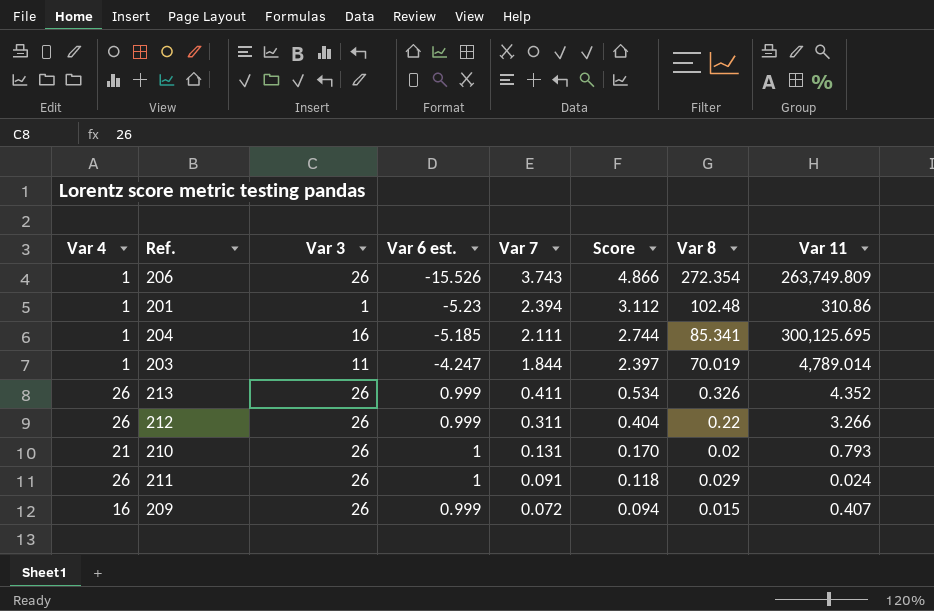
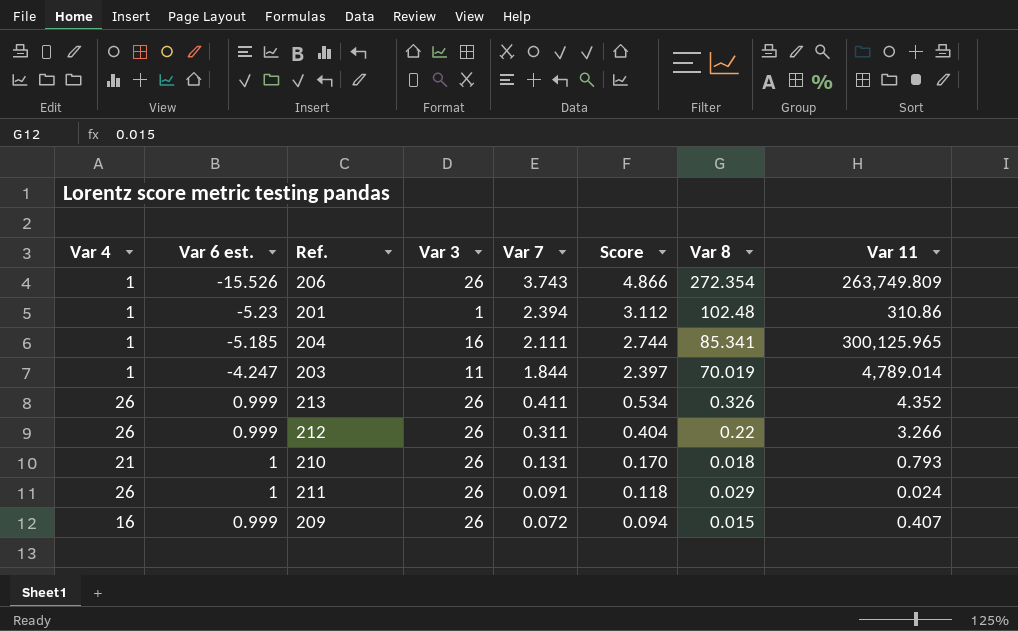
column Var 6 est. | position: 4 -> 2
204 | Var 11: 300,125.695 -> 300,125.965
210 | Var 8: 0.02 -> 0.018

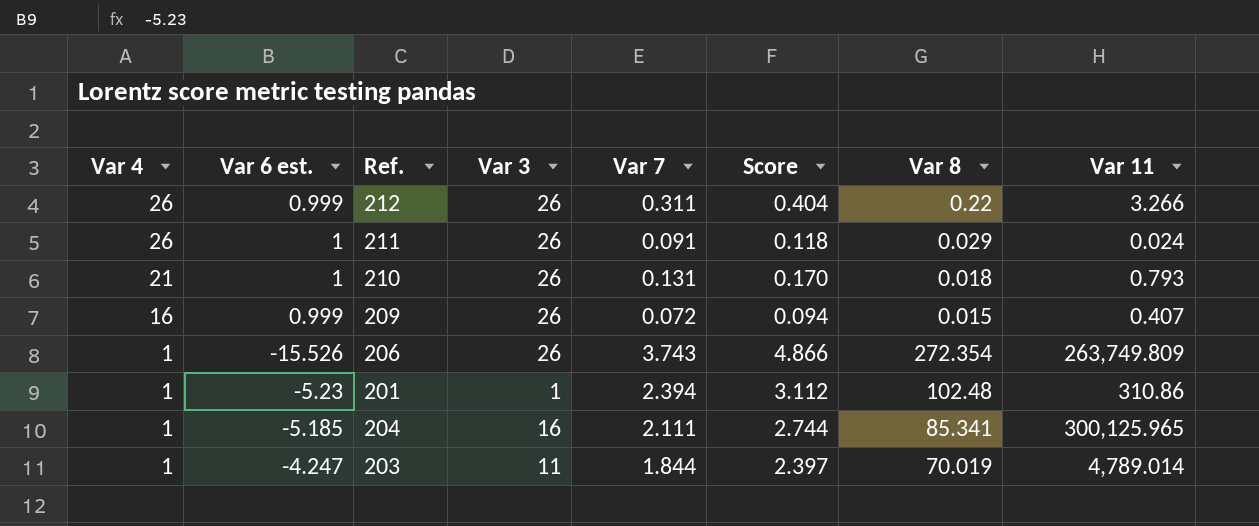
row order: Var 7 descending -> Var 4 descending
row 213: 26 | 0.999 | 26 | 0.411 | 0.534 | 0.326 | 4.352 -> none

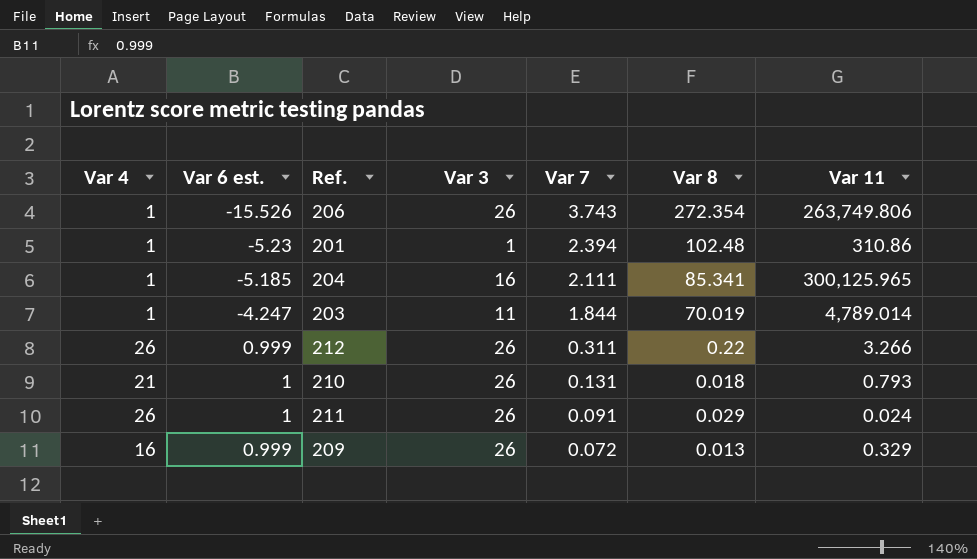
row order: Var 4 descending -> Var 7 descending
column Score | formula: [Var 7] * 1.3 -> none
206 | Var 11: 263,749.809 -> 263,749.806
209 | Var 8: 0.015 -> 0.013
209 | Var 11: 0.407 -> 0.329

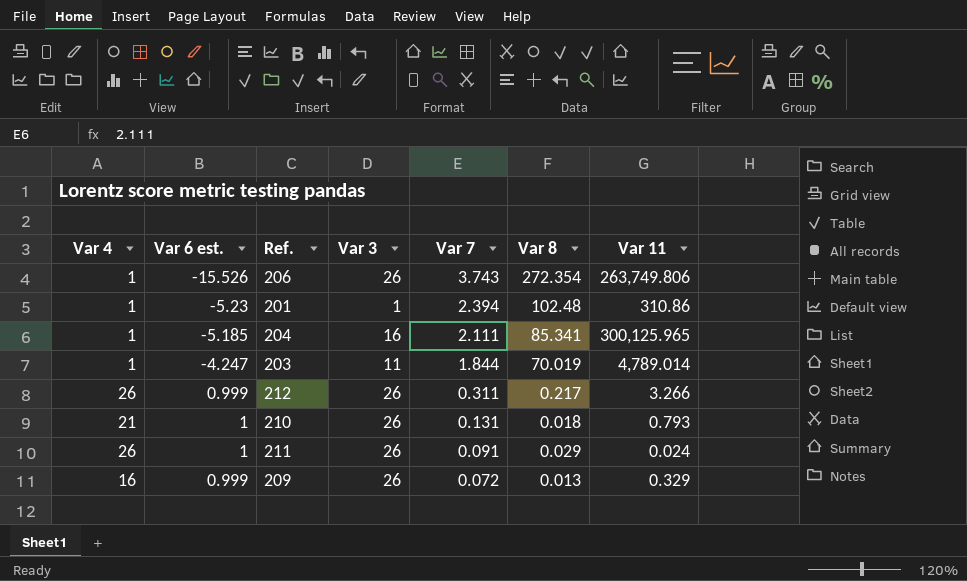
212 | Var 8: 0.22 -> 0.217

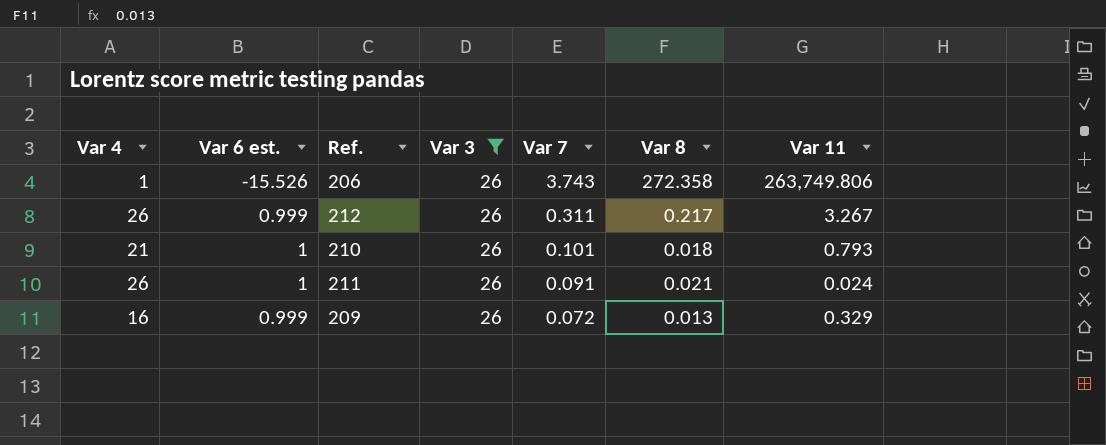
filter: none -> Var 3 = 26
206 | Var 8: 272.354 -> 272.358
212 | Var 11: 3.266 -> 3.267
210 | Var 7: 0.131 -> 0.101
211 | Var 8: 0.029 -> 0.021

